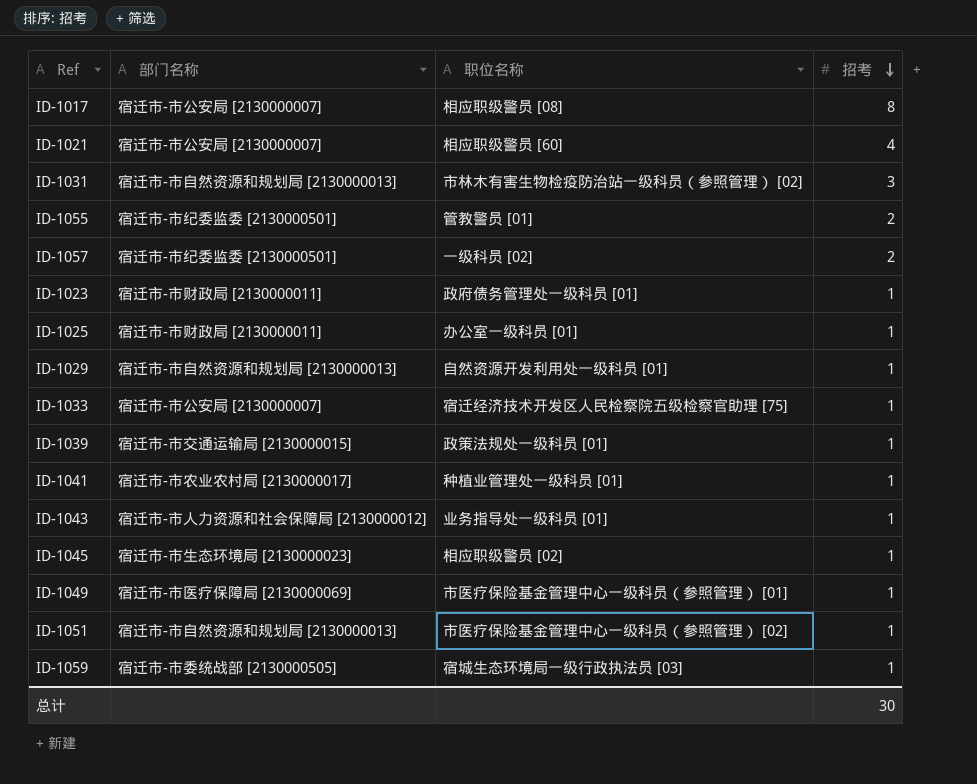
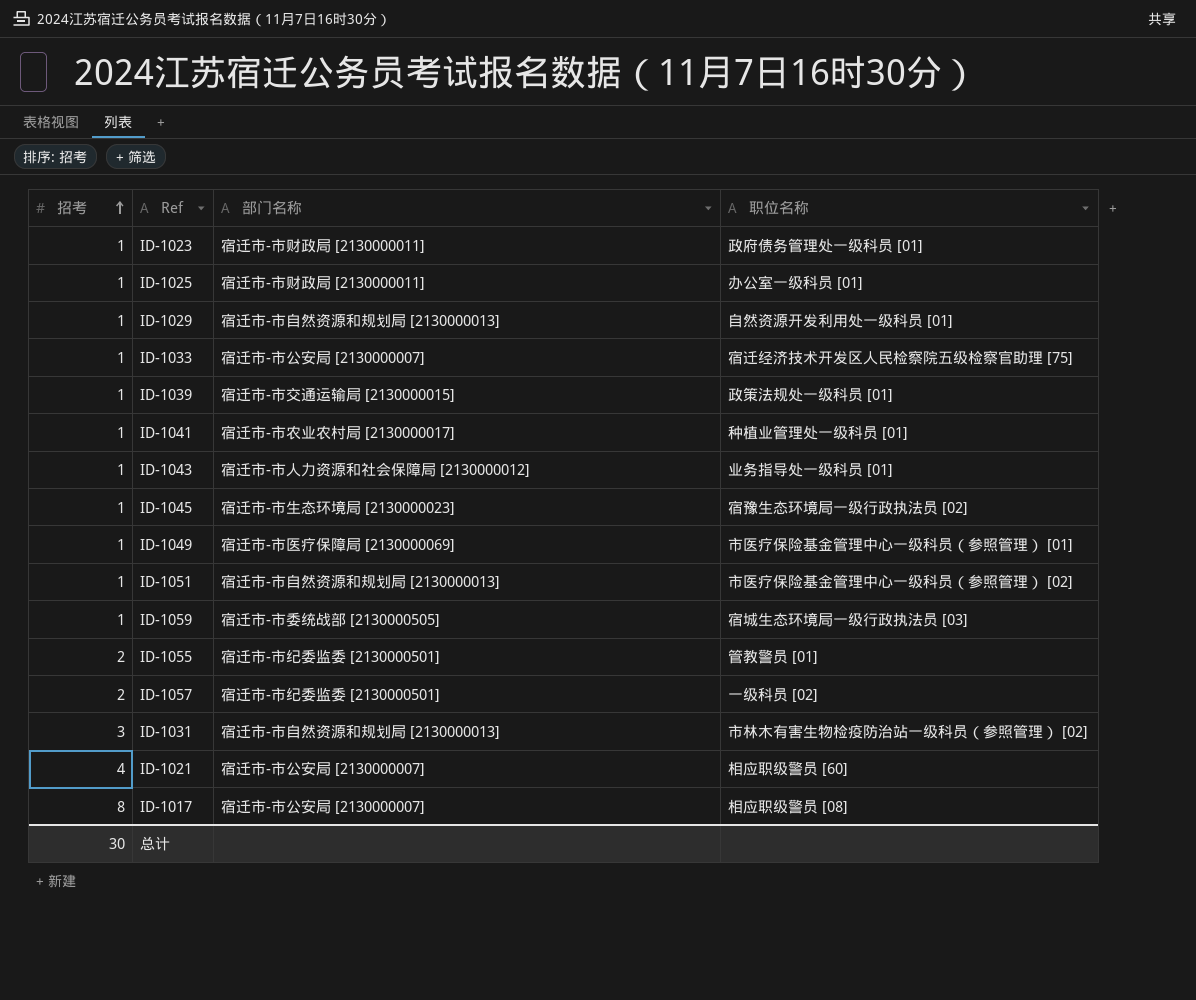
row order: 招考 descending -> 招考 ascending
column 招考 | position: 4 -> 1
ID-1045 | 职位名称: 相应职级警员 [02] -> 宿豫生态环境局一级行政执法员 [02]

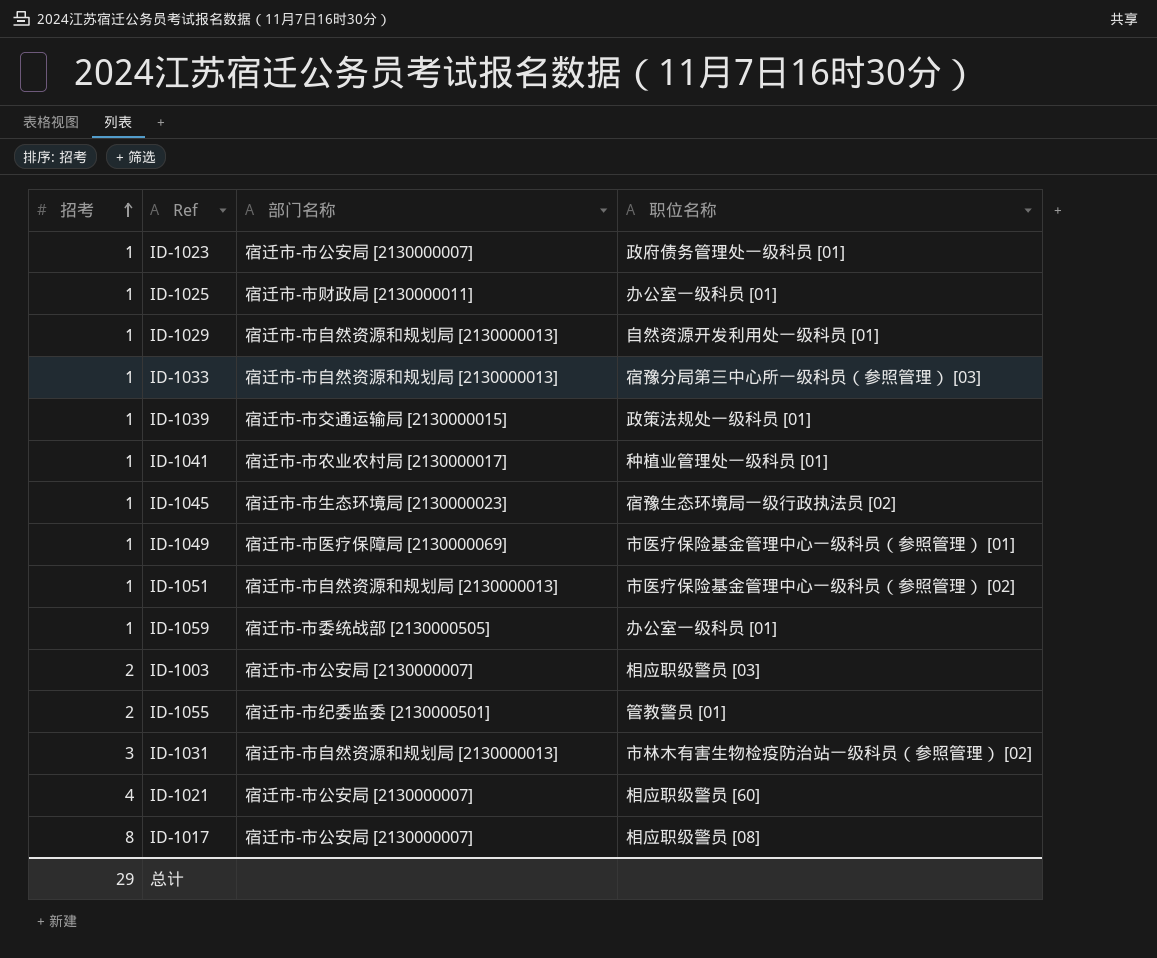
row ID-1043: 1 | 宿迁市-市人力资源和社会保障局 [2130000012] | 业务指导处一级科员 [01] -> none
row ID-1057: 2 | 宿迁市-市纪委监委 [2130000501] | 一级科员 [02] -> none
ID-1023 | 部门名称: 宿迁市-市财政局 [2130000011] -> 宿迁市-市公安局 [2130000007]
ID-1033 | 部门名称: 宿迁市-市公安局 [2130000007] -> 宿迁市-市自然资源和规划局 [2130000013]
ID-1033 | 职位名称: 宿迁经济技术开发区人民检察院五级检察官助理 [75] -> 宿豫分局第三中心所一级科员（参照管理） [03]
ID-1059 | 职位名称: 宿城生态环境局一级行政执法员 [03] -> 办公室一级科员 [01]
row ID-1003: none -> 2 | 宿迁市-市公安局 [2130000007] | 相应职级警员 [03]
总计 | 招考: 30 -> 29

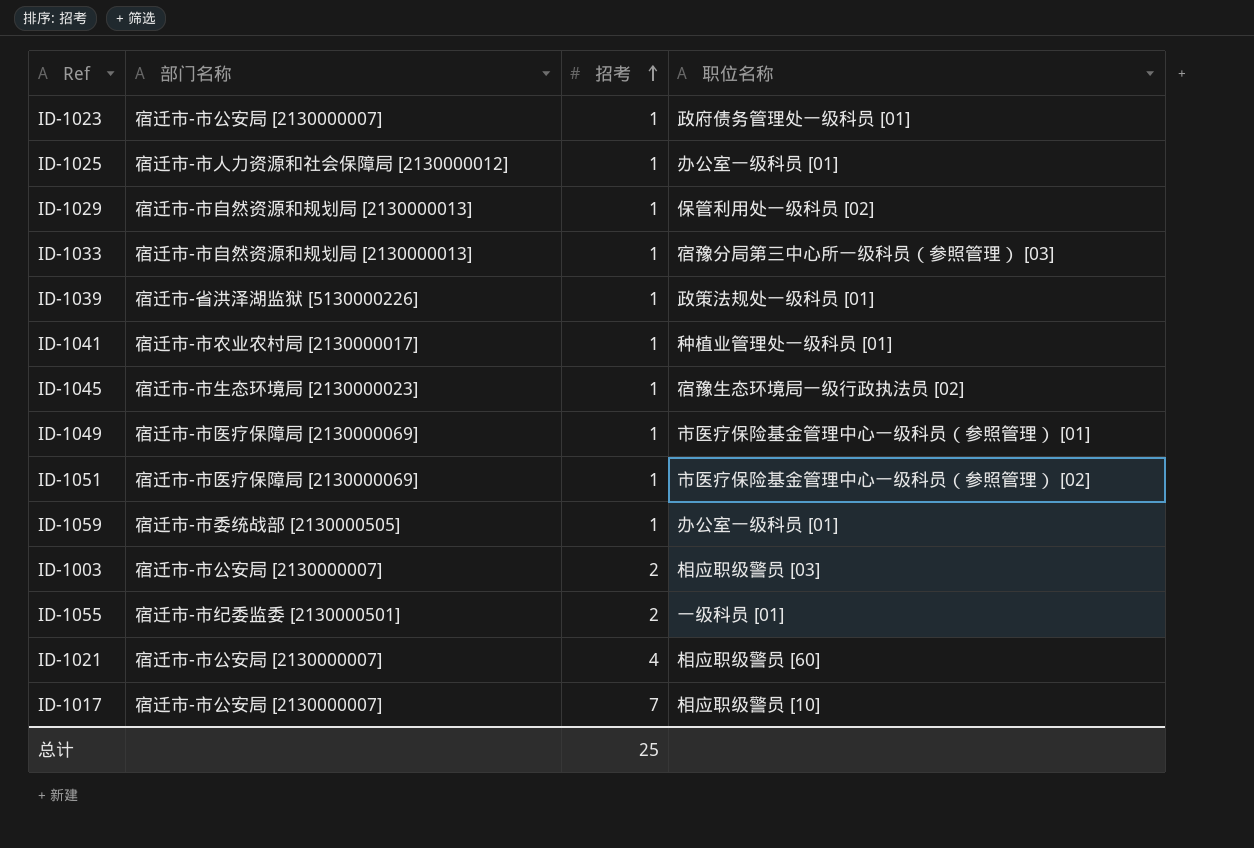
column 招考 | position: 1 -> 3
row ID-1031: 3 | 宿迁市-市自然资源和规划局 [2130000013] | 市林木有害生物检疫防治站一级科员（参照管理） [02] -> none
ID-1025 | 部门名称: 宿迁市-市财政局 [2130000011] -> 宿迁市-市人力资源和社会保障局 [2130000012]
ID-1029 | 职位名称: 自然资源开发利用处一级科员 [01] -> 保管利用处一级科员 [02]
ID-1039 | 部门名称: 宿迁市-市交通运输局 [2130000015] -> 宿迁市-省洪泽湖监狱 [5130000226]
ID-1051 | 部门名称: 宿迁市-市自然资源和规划局 [2130000013] -> 宿迁市-市医疗保障局 [2130000069]
ID-1055 | 职位名称: 管教警员 [01] -> 一级科员 [01]
ID-1017 | 招考: 8 -> 7
ID-1017 | 职位名称: 相应职级警员 [08] -> 相应职级警员 [10]
总计 | 招考: 29 -> 25

